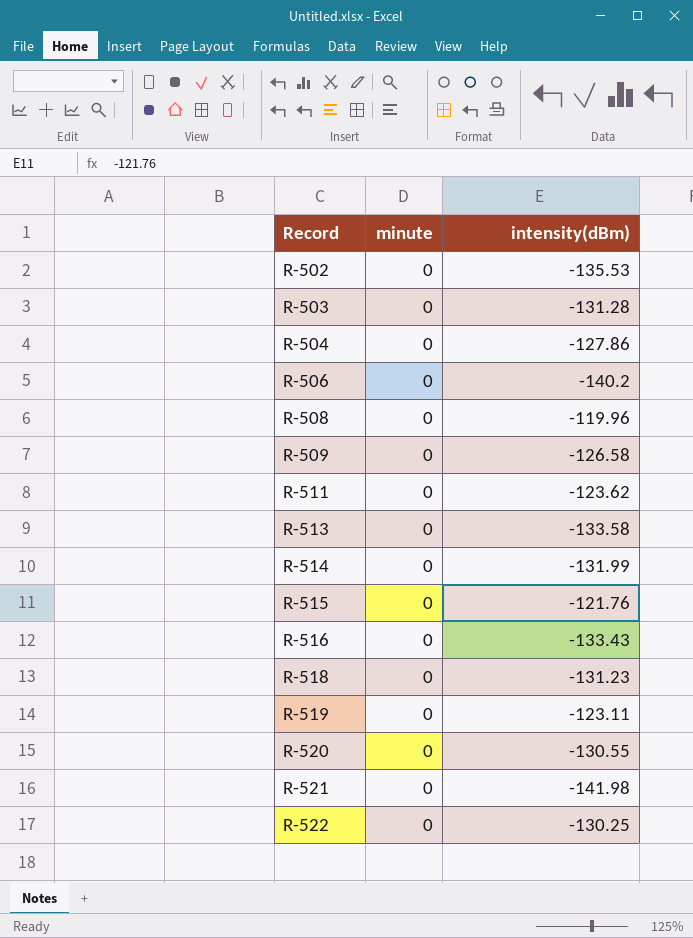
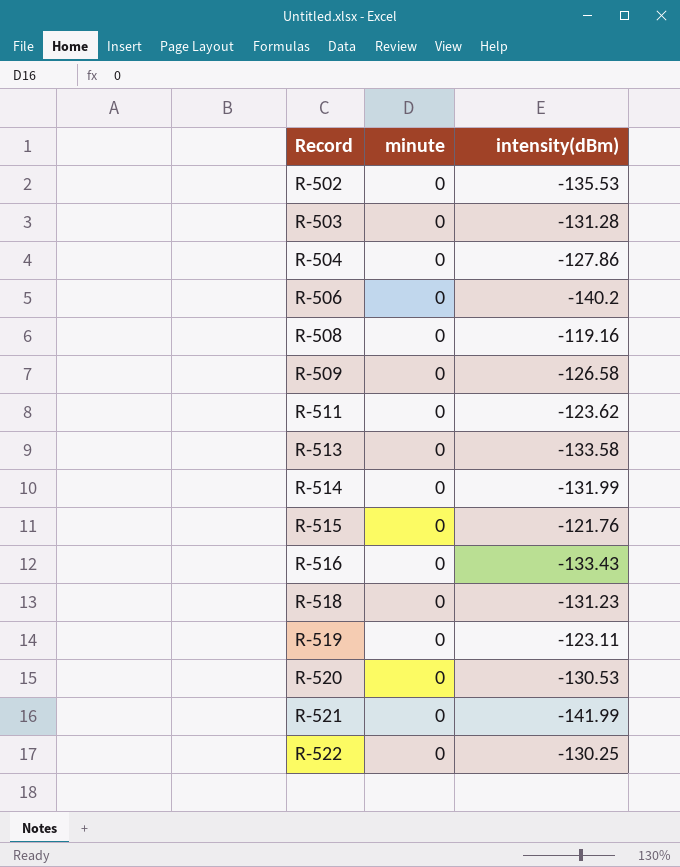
R-508 | intensity(dBm): -119.96 -> -119.16
R-520 | intensity(dBm): -130.55 -> -130.53
R-521 | intensity(dBm): -141.98 -> -141.99

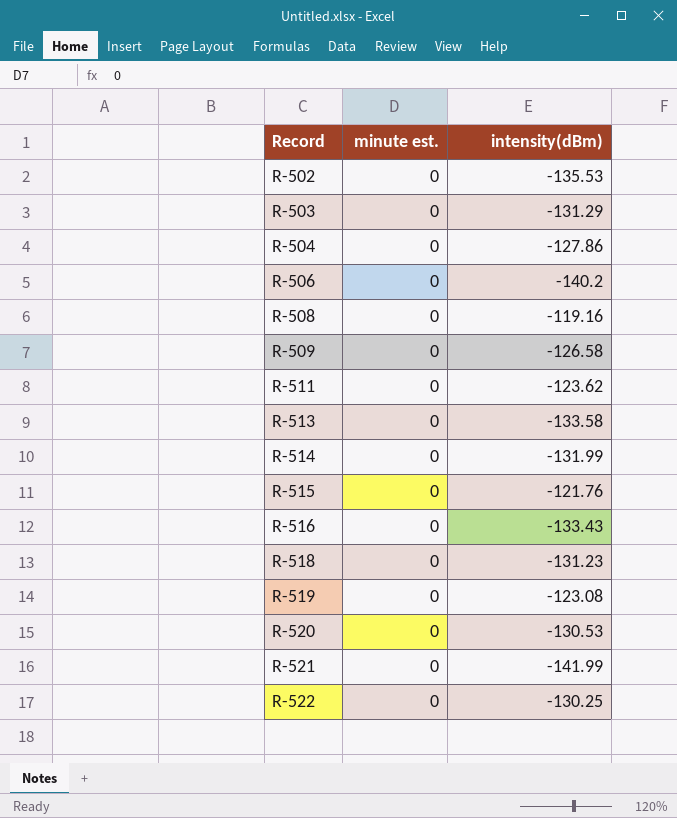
column name: minute -> minute est.
R-503 | intensity(dBm): -131.28 -> -131.29
R-519 | intensity(dBm): -123.11 -> -123.08

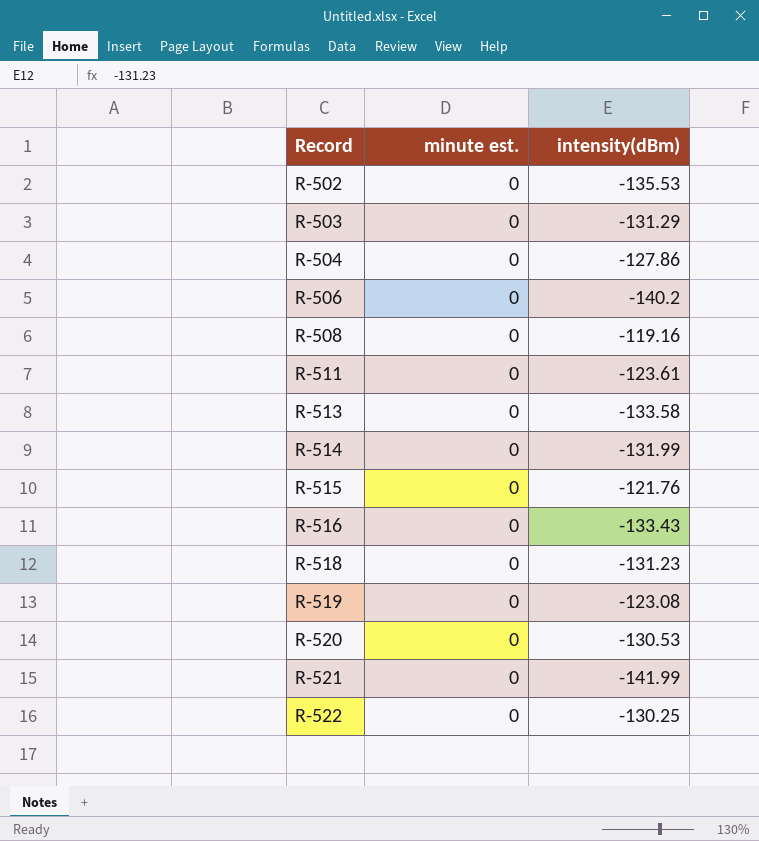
row R-509: 0 | -126.58 -> none
R-511 | intensity(dBm): -123.62 -> -123.61

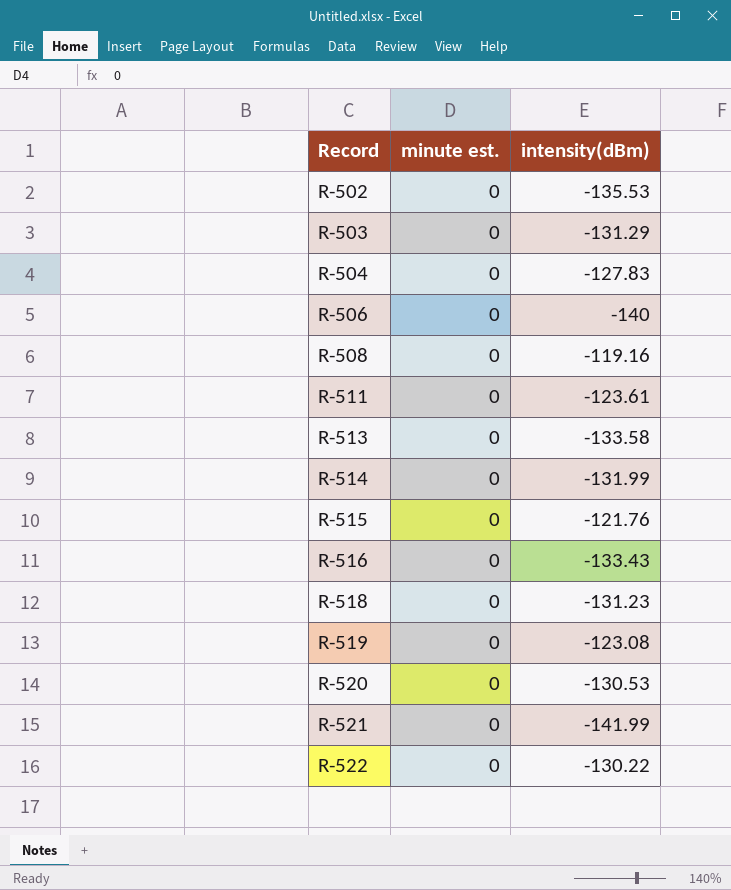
R-504 | intensity(dBm): -127.86 -> -127.83
R-506 | intensity(dBm): -140.2 -> -140
R-522 | intensity(dBm): -130.25 -> -130.22

